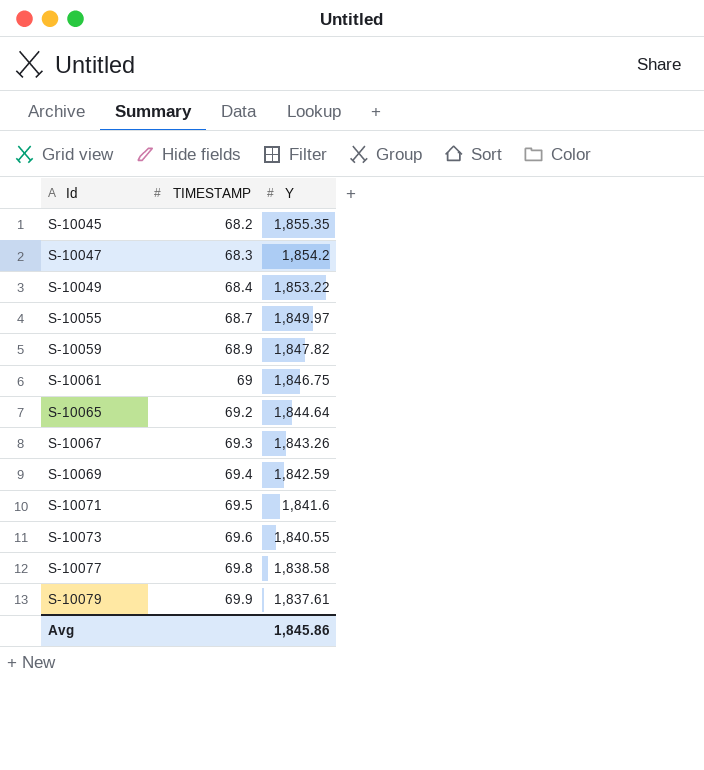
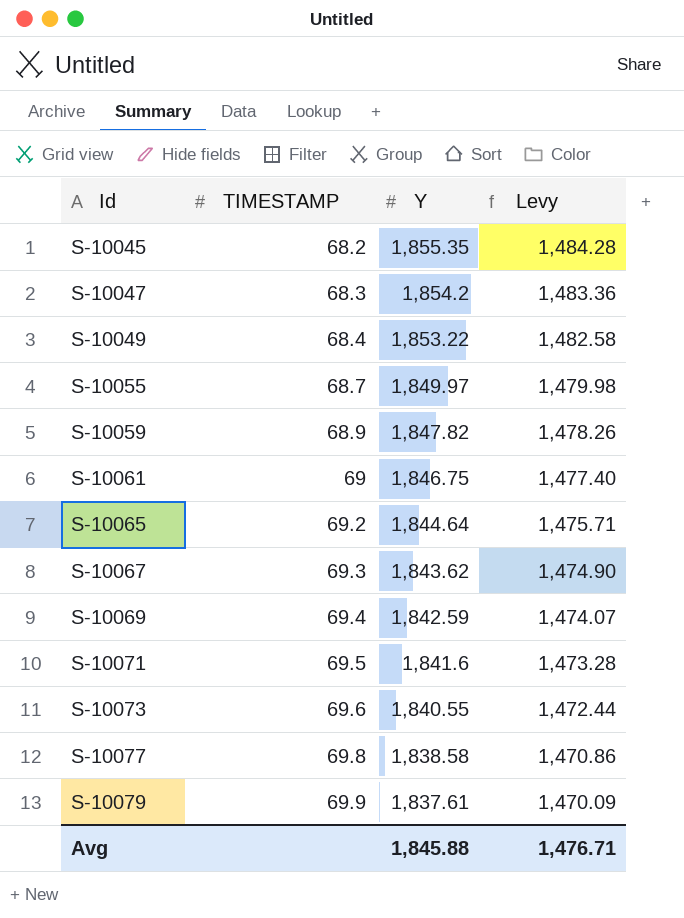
column Levy | formula: none -> [Y] * 0.8
S-10067 | Y: 1,843.26 -> 1,843.62
Avg | Y: 1,845.86 -> 1,845.88

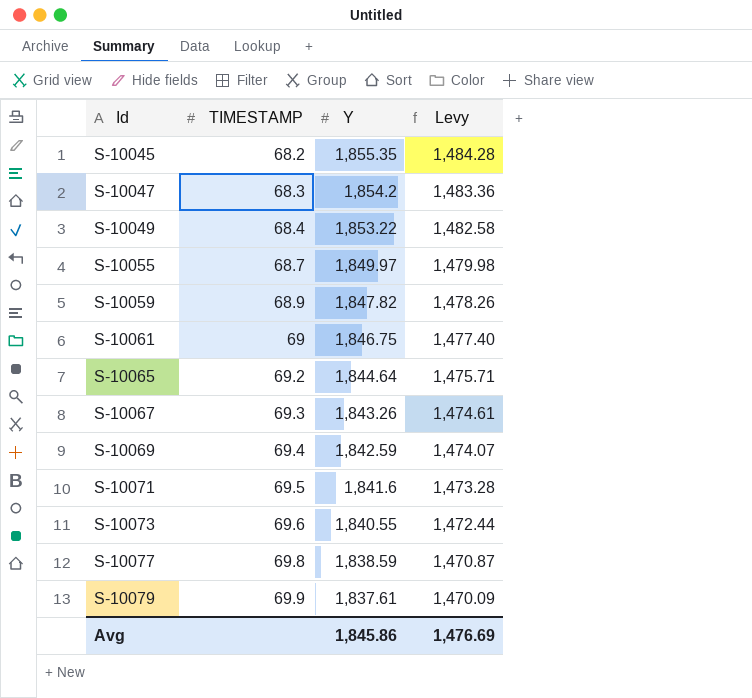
S-10067 | Y: 1,843.62 -> 1,843.26
S-10067 | Levy: 1,474.90 -> 1,474.61
S-10077 | Y: 1,838.58 -> 1,838.59
S-10077 | Levy: 1,470.86 -> 1,470.87
Avg | Y: 1,845.88 -> 1,845.86
Avg | Levy: 1,476.71 -> 1,476.69

